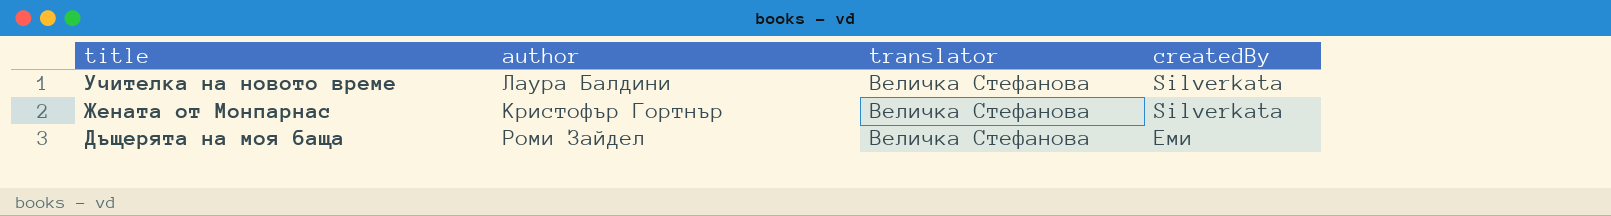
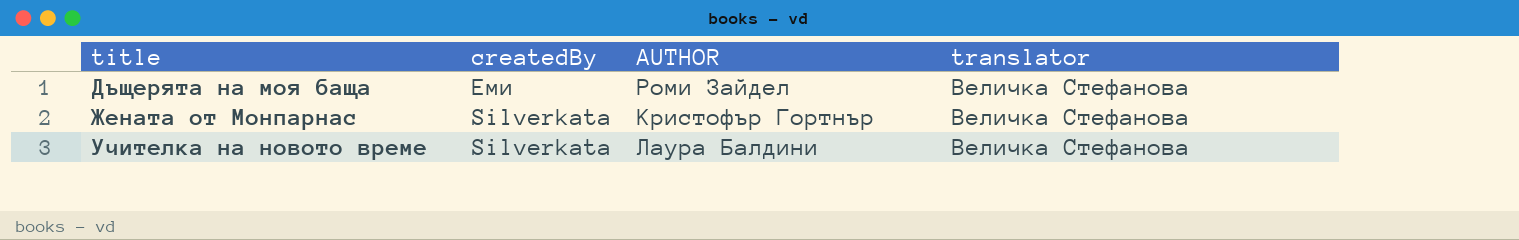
row order: title descending -> title ascending
column createdBy | position: 4 -> 2
column name: author -> AUTHOR

